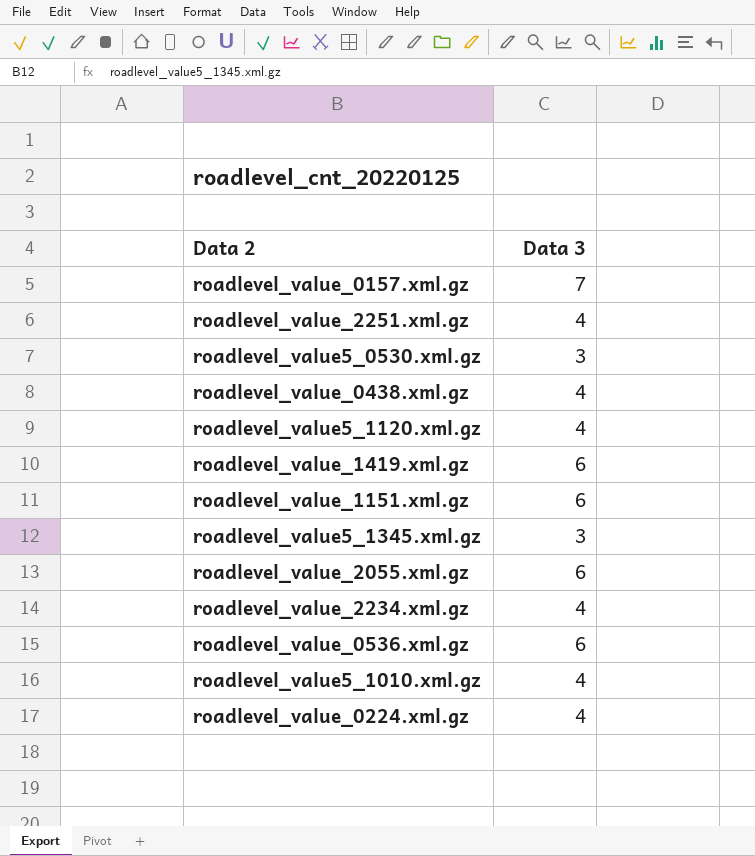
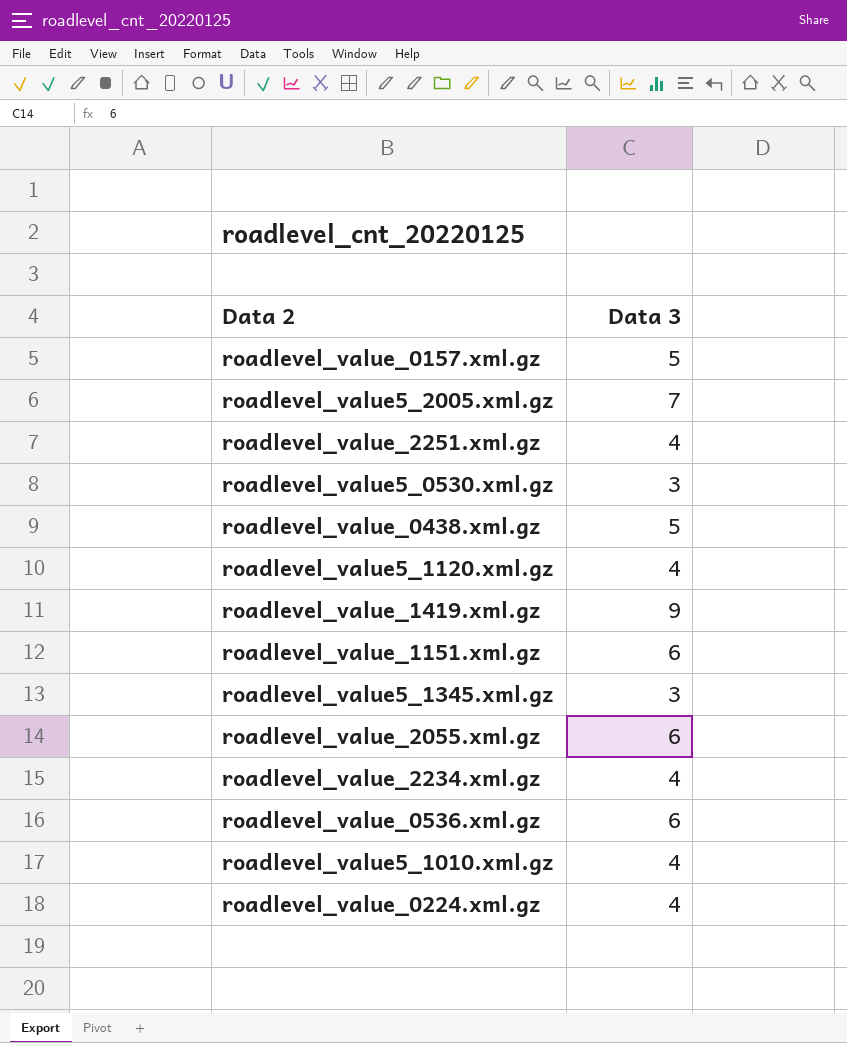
roadlevel_value_0157.xml.gz | Data 3: 7 -> 5
row roadlevel_value5_2005.xml.gz: none -> 7
roadlevel_value_0438.xml.gz | Data 3: 4 -> 5
roadlevel_value_1419.xml.gz | Data 3: 6 -> 9

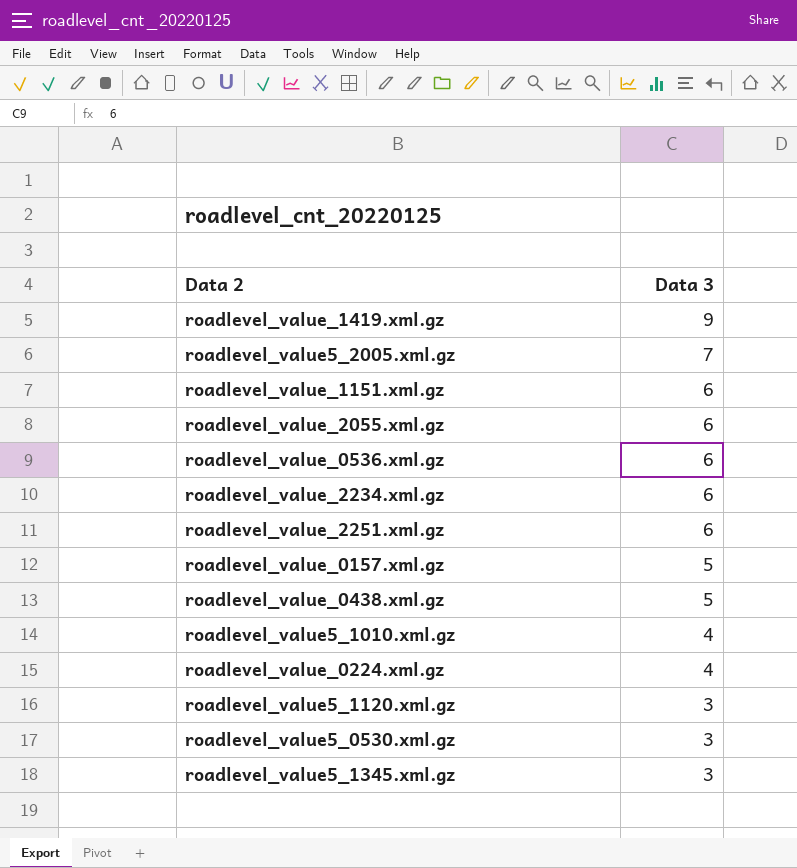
row order: none -> Data 3 descending
roadlevel_value_2234.xml.gz | Data 3: 4 -> 6
roadlevel_value_2251.xml.gz | Data 3: 4 -> 6
roadlevel_value5_1120.xml.gz | Data 3: 4 -> 3

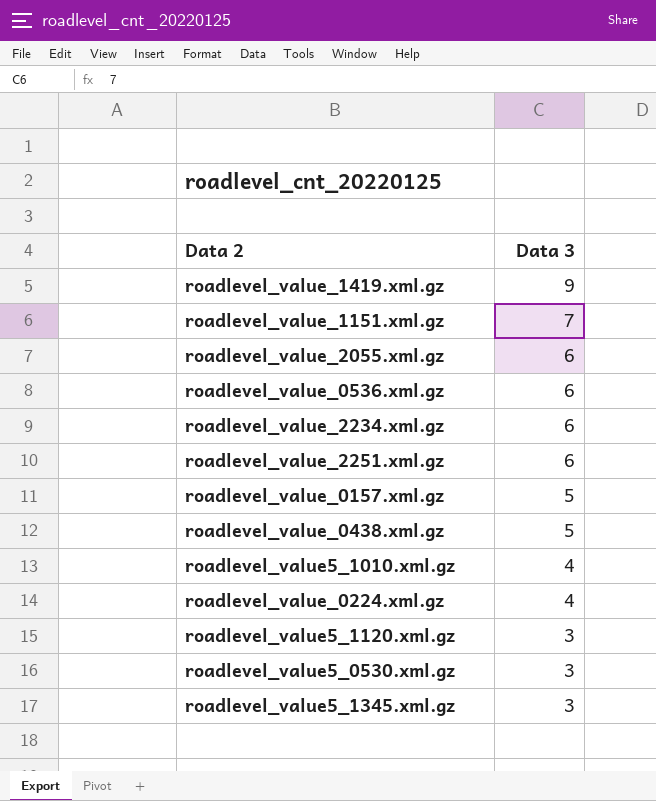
row roadlevel_value5_2005.xml.gz: 7 -> none
roadlevel_value_1151.xml.gz | Data 3: 6 -> 7

